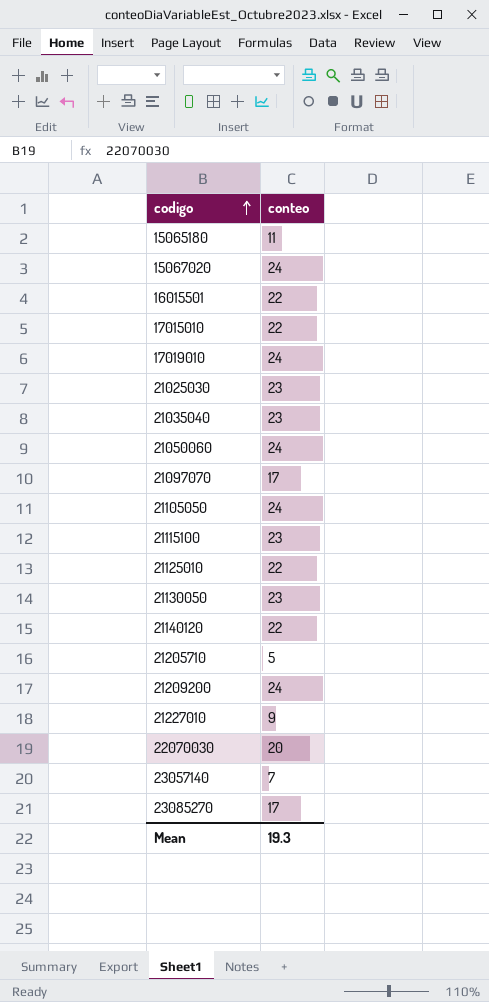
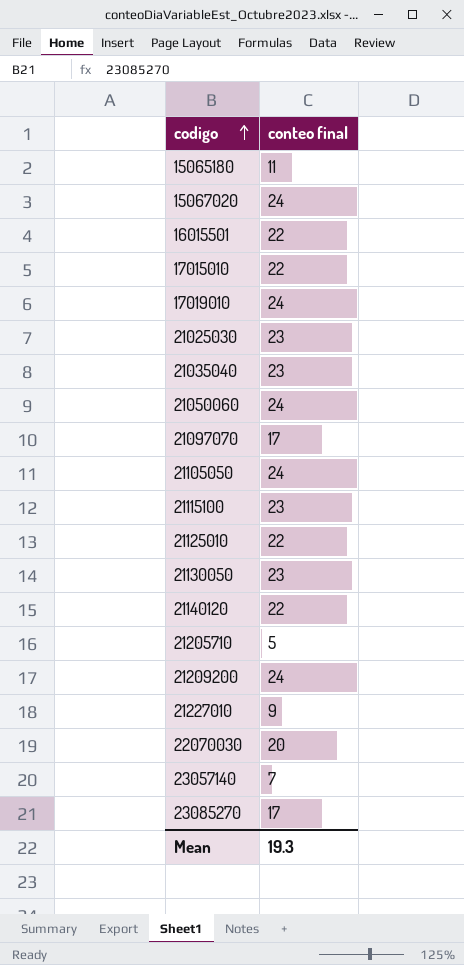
column name: conteo -> conteo final

